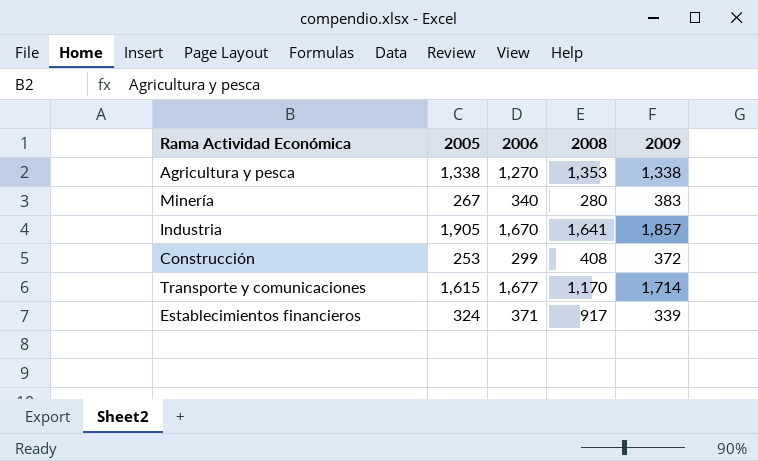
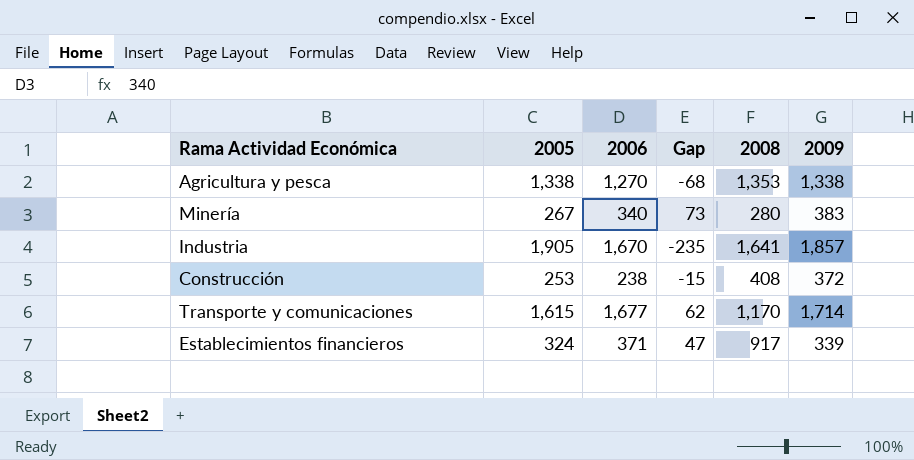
column Gap | formula: none -> [2006] - [2005]
Construcción | 2006: 299 -> 238

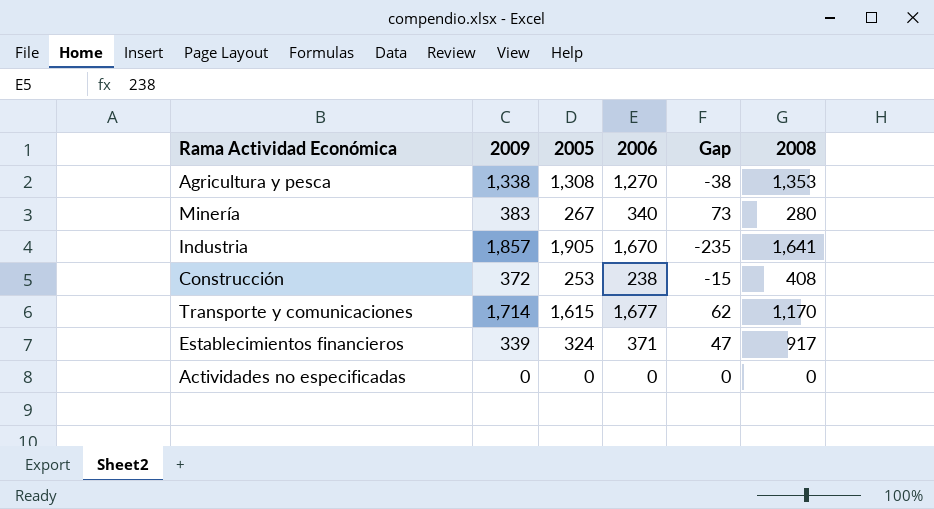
column 2009 | position: 6 -> 2
Agricultura y pesca | 2005: 1,338 -> 1,308
Agricultura y pesca | Gap: -68 -> -38
row Actividades no especificadas: none -> 0 | 0 | 0 | 0 | 0

